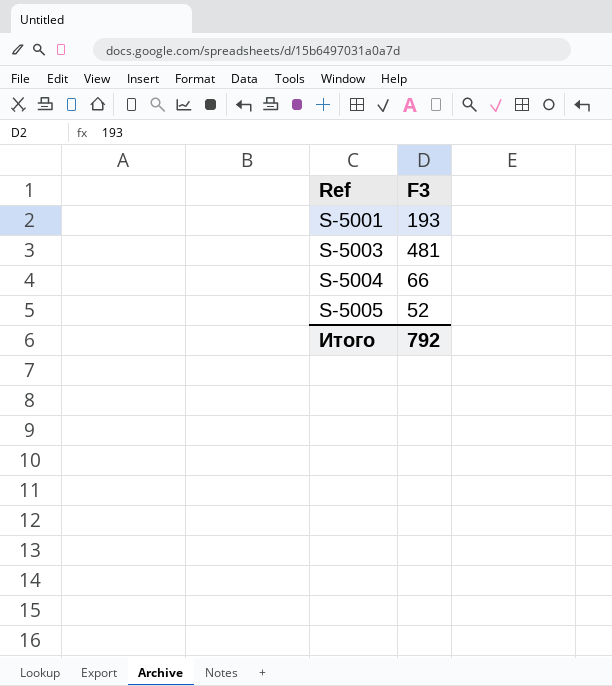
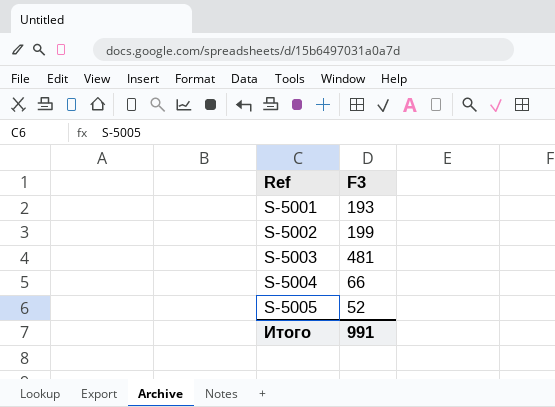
row S-5002: none -> 199
Итого | F3: 792 -> 991

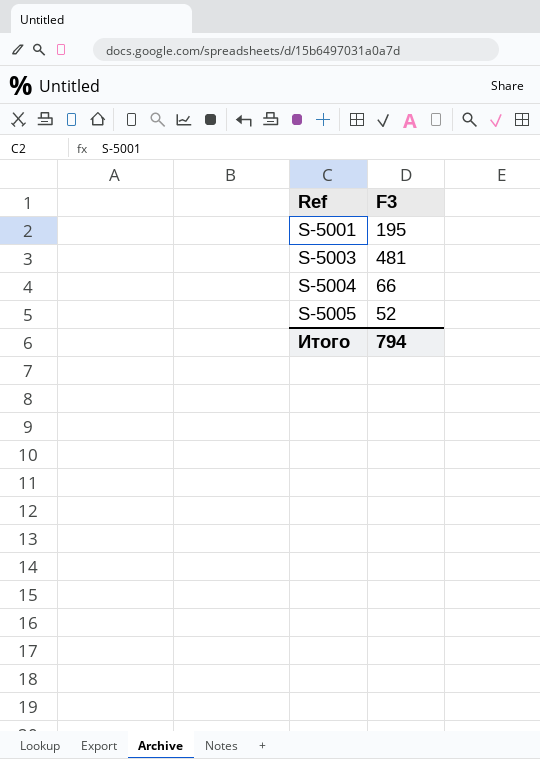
row S-5002: 199 -> none
S-5001 | F3: 193 -> 195
Итого | F3: 991 -> 794

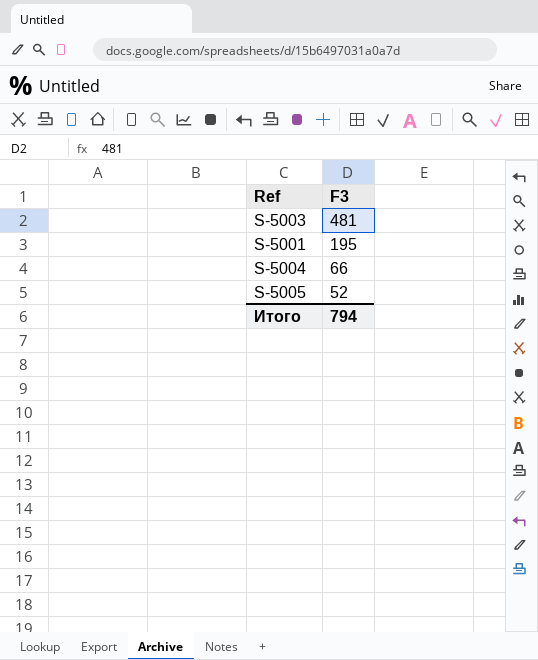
row order: Ref ascending -> F3 descending

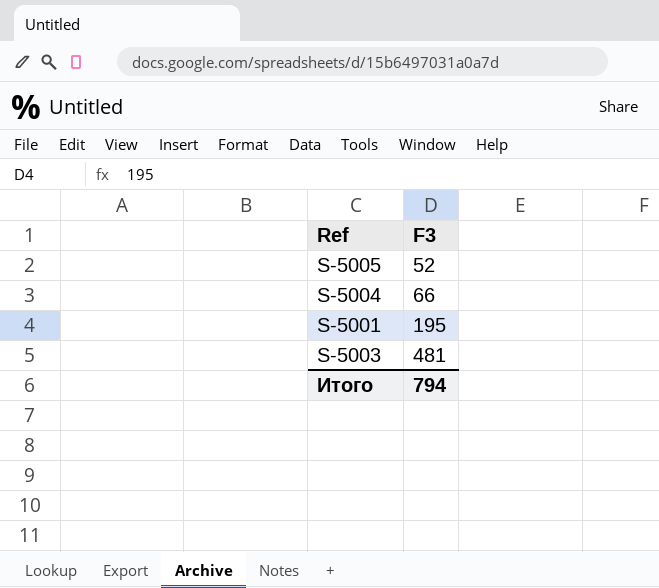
row order: F3 descending -> F3 ascending

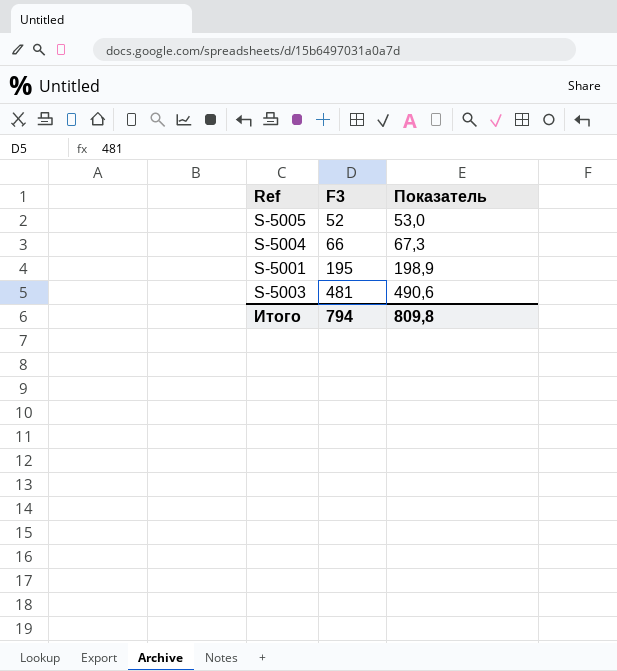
column Показатель | formula: none -> [F3] * 1,02

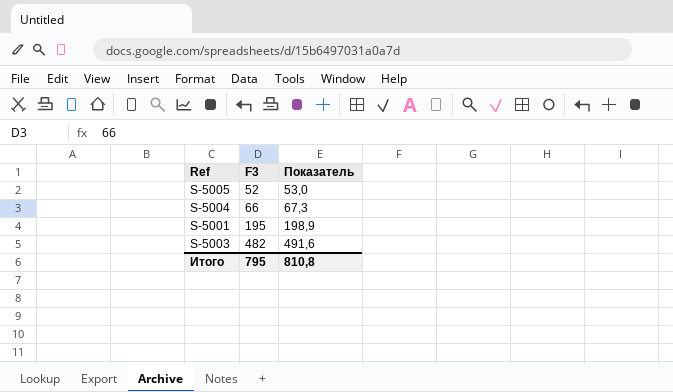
S-5003 | F3: 481 -> 482
S-5003 | Показатель: 490,6 -> 491,6
Итого | F3: 794 -> 795
Итого | Показатель: 809,8 -> 810,8

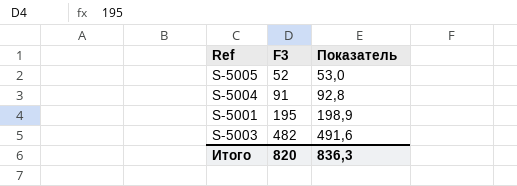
S-5004 | F3: 66 -> 91
S-5004 | Показатель: 67,3 -> 92,8
Итого | F3: 795 -> 820
Итого | Показатель: 810,8 -> 836,3

